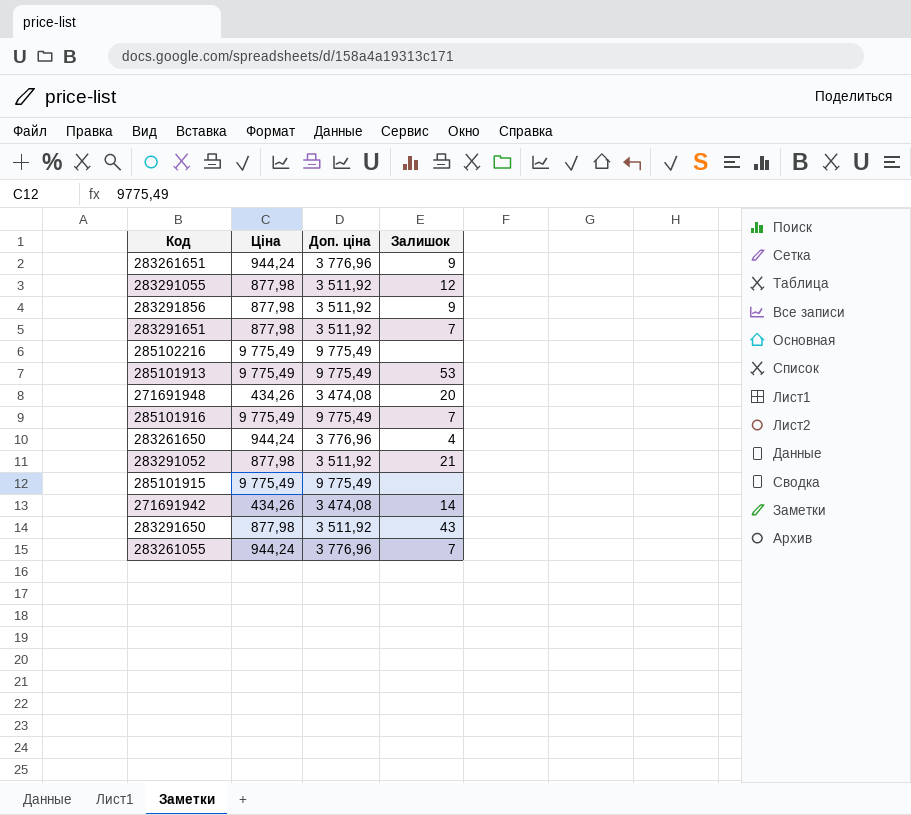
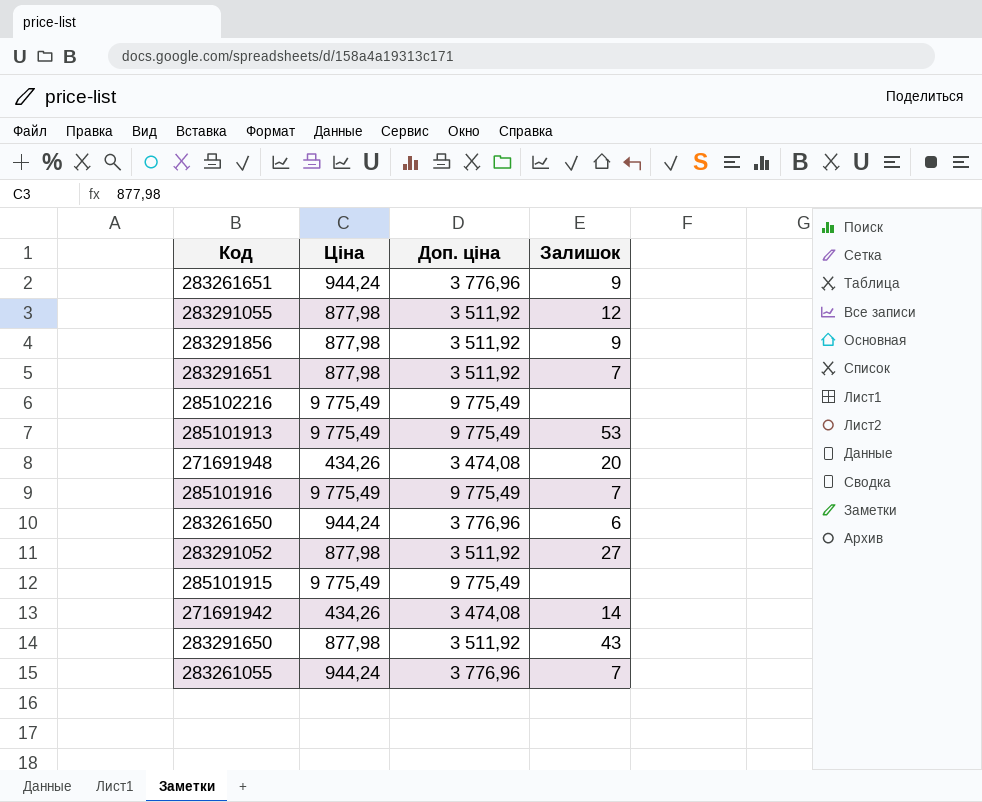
283261650 | Залишок: 4 -> 6
283291052 | Залишок: 21 -> 27

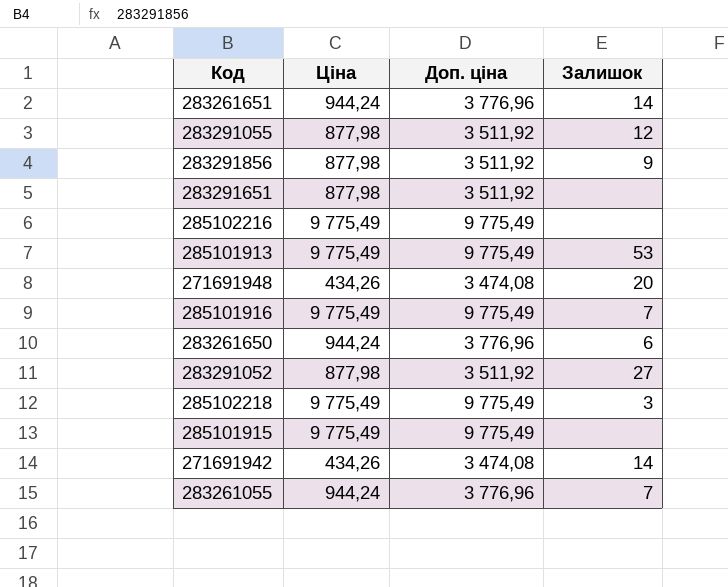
row 283291650: 877,98 | 3 511,92 | 43 -> none
283261651 | Залишок: 9 -> 14
283291651 | Залишок: 7 -> none
row 285102218: none -> 9 775,49 | 9 775,49 | 3

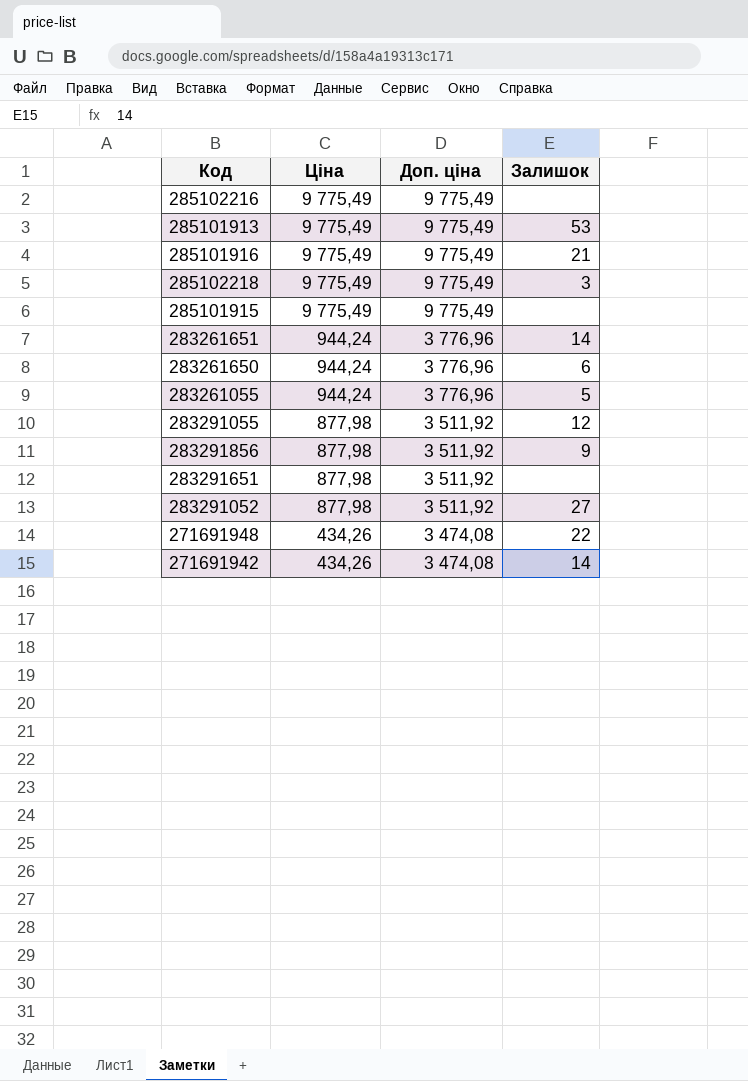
row order: none -> Ціна descending
285101916 | Залишок: 7 -> 21
283261055 | Залишок: 7 -> 5
271691948 | Залишок: 20 -> 22

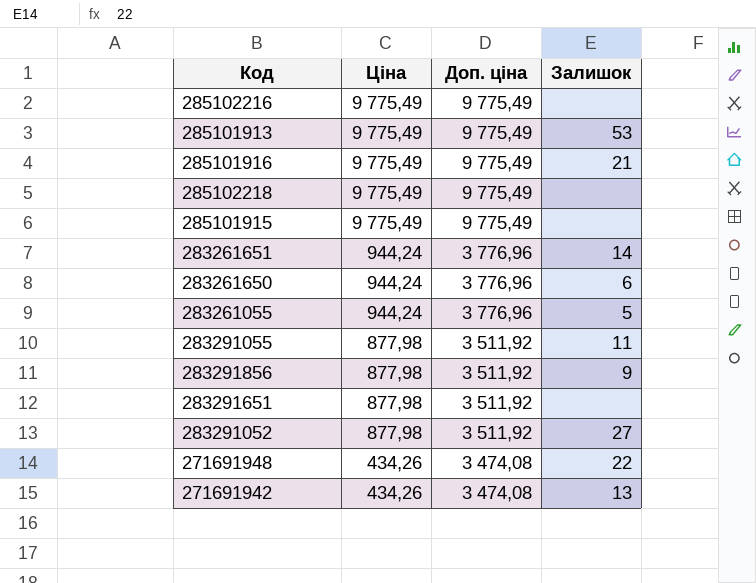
285102218 | Залишок: 3 -> none
283291055 | Залишок: 12 -> 11
271691942 | Залишок: 14 -> 13

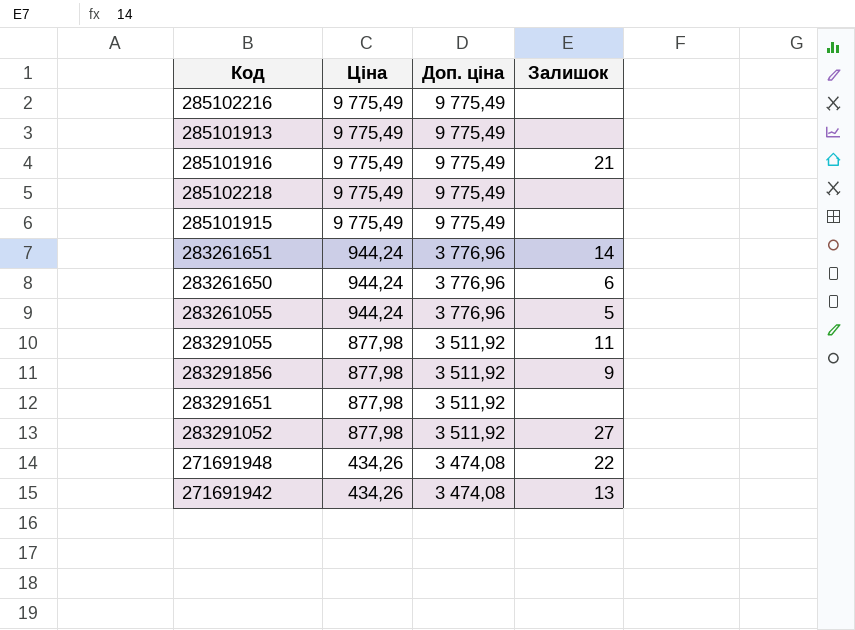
285101913 | Залишок: 53 -> none

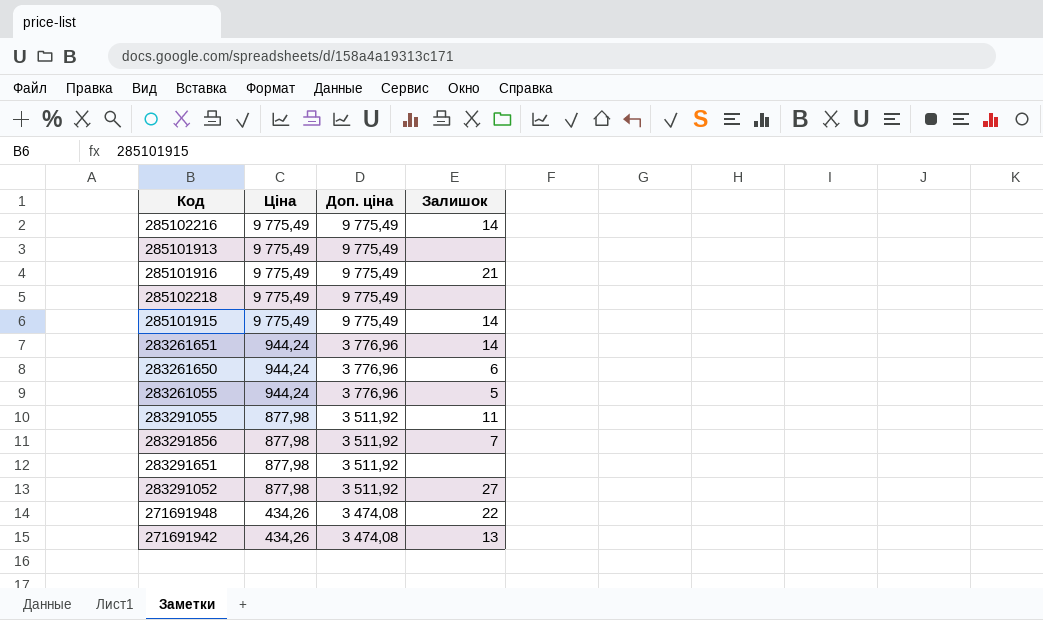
285102216 | Залишок: none -> 14
285101915 | Залишок: none -> 14
283291856 | Залишок: 9 -> 7

